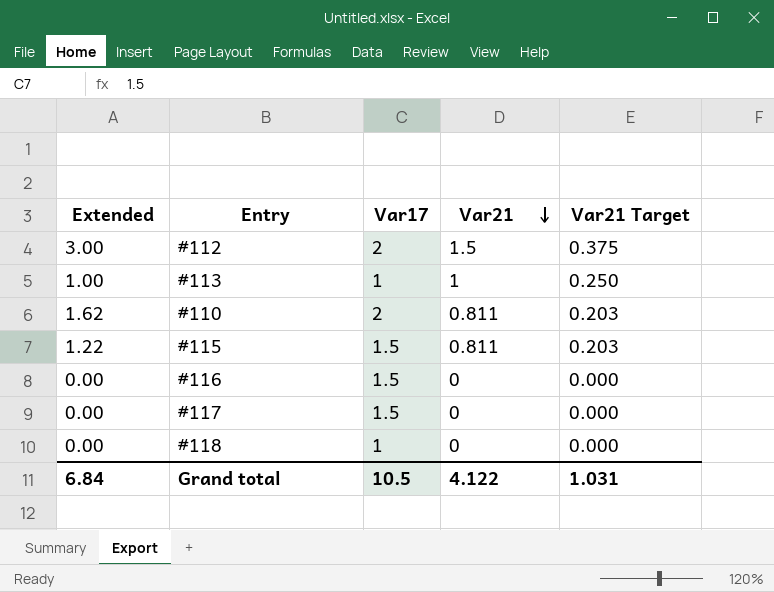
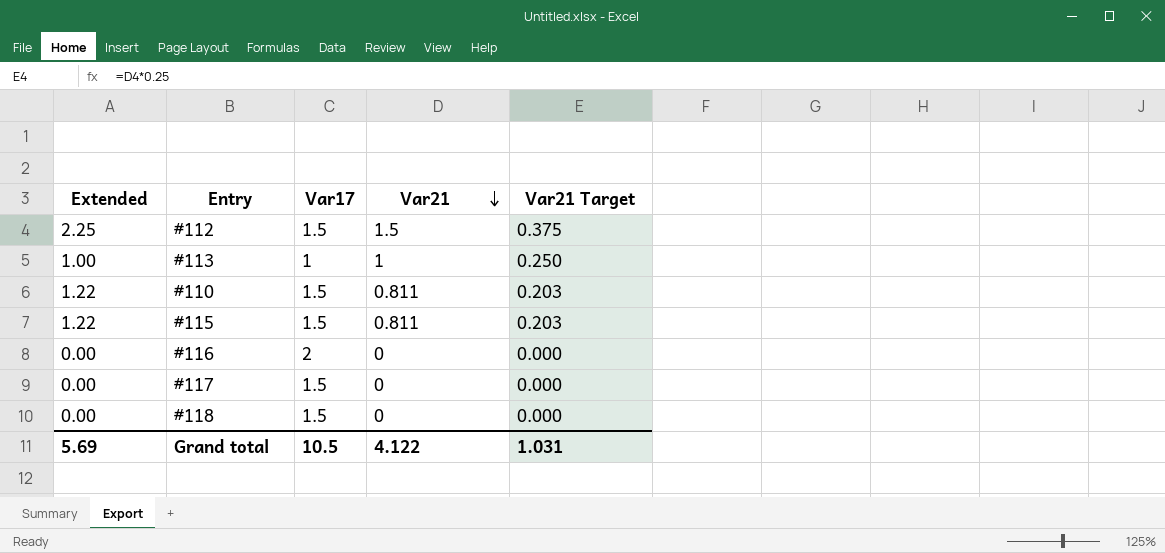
#112 | Extended: 3.00 -> 2.25
#112 | Var17: 2 -> 1.5
#110 | Extended: 1.62 -> 1.22
#110 | Var17: 2 -> 1.5
#116 | Var17: 1.5 -> 2
#118 | Var17: 1 -> 1.5
Grand total | Extended: 6.84 -> 5.69

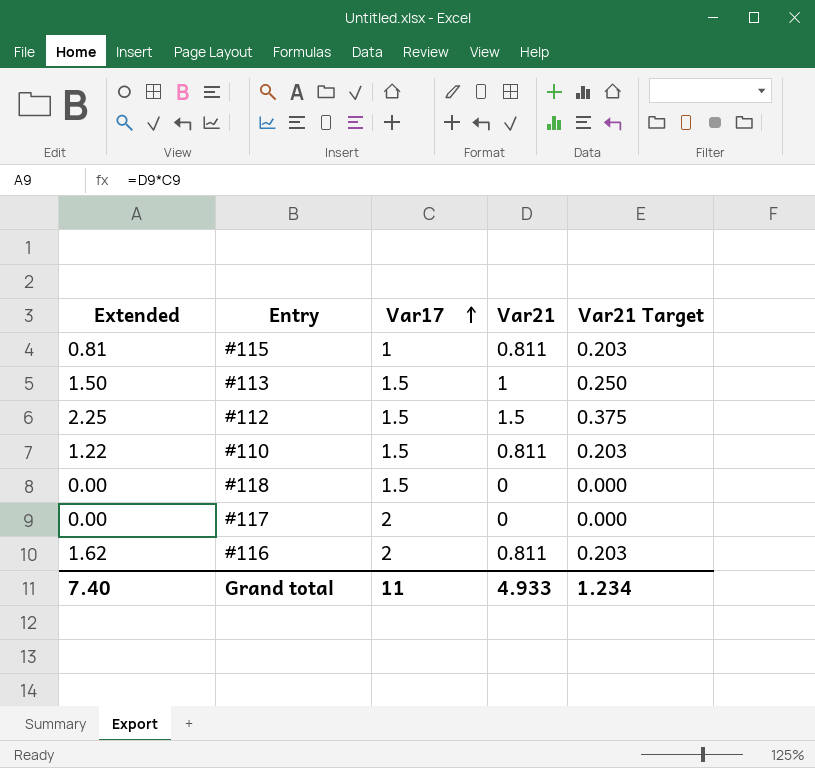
row order: Var21 descending -> Var17 ascending
#115 | Extended: 1.22 -> 0.81
#115 | Var17: 1.5 -> 1
#113 | Extended: 1.00 -> 1.50
#113 | Var17: 1 -> 1.5
#117 | Var17: 1.5 -> 2
#116 | Extended: 0.00 -> 1.62
#116 | Var21: 0 -> 0.811
#116 | Var21 Target: 0.000 -> 0.203
Grand total | Extended: 5.69 -> 7.40
Grand total | Var17: 10.5 -> 11
Grand total | Var21: 4.122 -> 4.933
Grand total | Var21 Target: 1.031 -> 1.234

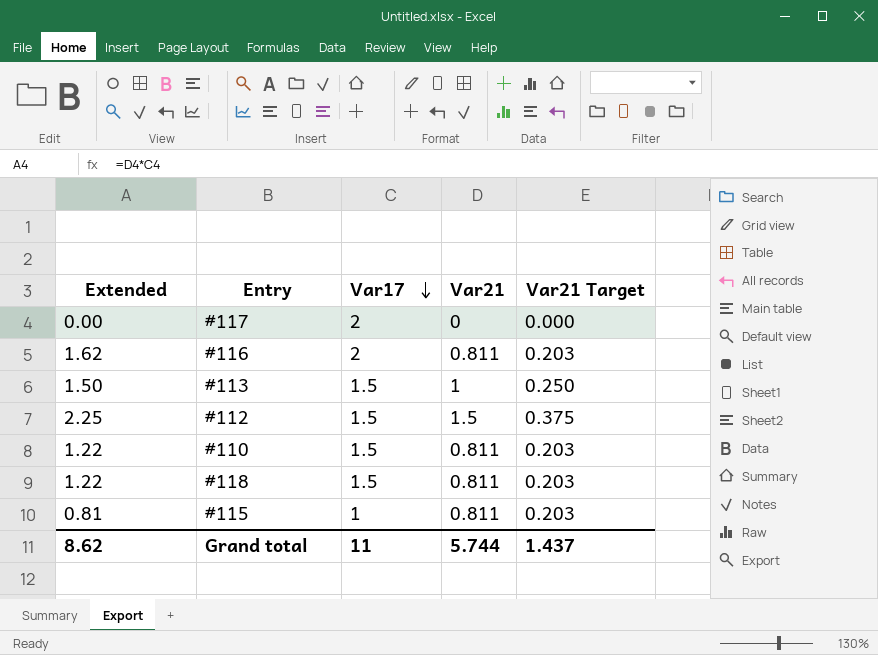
row order: Var17 ascending -> Var17 descending
#118 | Extended: 0.00 -> 1.22
#118 | Var21: 0 -> 0.811
#118 | Var21 Target: 0.000 -> 0.203
Grand total | Extended: 7.40 -> 8.62
Grand total | Var21: 4.933 -> 5.744
Grand total | Var21 Target: 1.234 -> 1.437

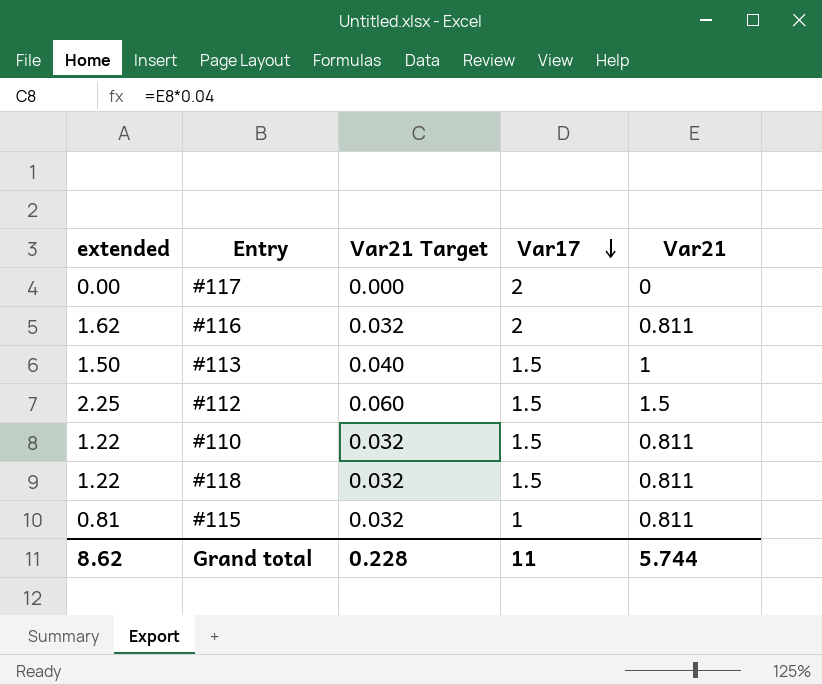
column name: Extended -> extended
column Var21 Target | formula: [Var21] * 0.25 -> [Var21] * 0.04
column Var21 Target | position: 5 -> 3
Grand total | Var21 Target: 1.437 -> 0.228

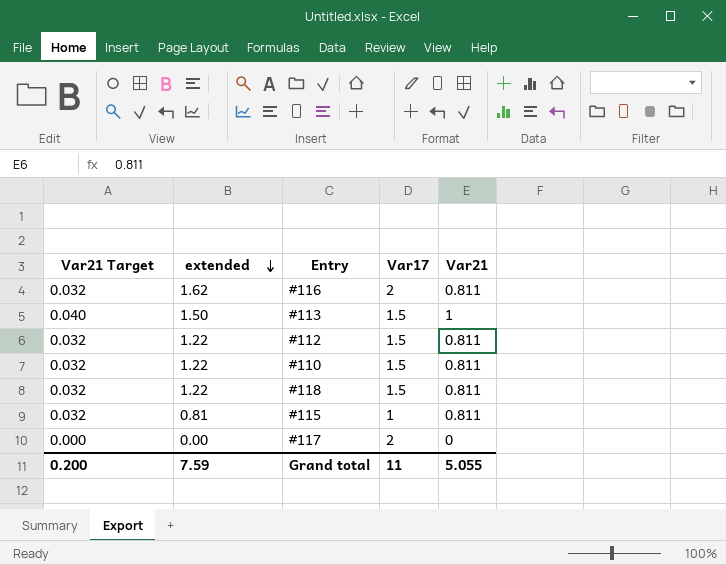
row order: Var17 descending -> extended descending
column Var21 Target | position: 3 -> 1
#112 | Var21 Target: 0.060 -> 0.032
#112 | extended: 2.25 -> 1.22
#112 | Var21: 1.5 -> 0.811
Grand total | Var21 Target: 0.228 -> 0.200
Grand total | extended: 8.62 -> 7.59
Grand total | Var21: 5.744 -> 5.055

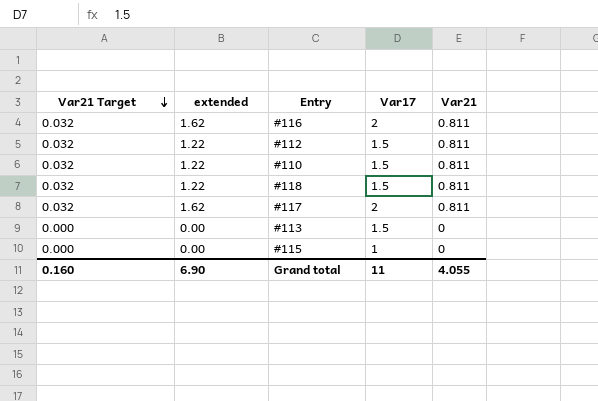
row order: extended descending -> Var21 Target descending
#117 | Var21 Target: 0.000 -> 0.032
#117 | extended: 0.00 -> 1.62
#117 | Var21: 0 -> 0.811
#113 | Var21 Target: 0.040 -> 0.000
#113 | extended: 1.50 -> 0.00
#113 | Var21: 1 -> 0
#115 | Var21 Target: 0.032 -> 0.000
#115 | extended: 0.81 -> 0.00
#115 | Var21: 0.811 -> 0
Grand total | Var21 Target: 0.200 -> 0.160
Grand total | extended: 7.59 -> 6.90
Grand total | Var21: 5.055 -> 4.055

